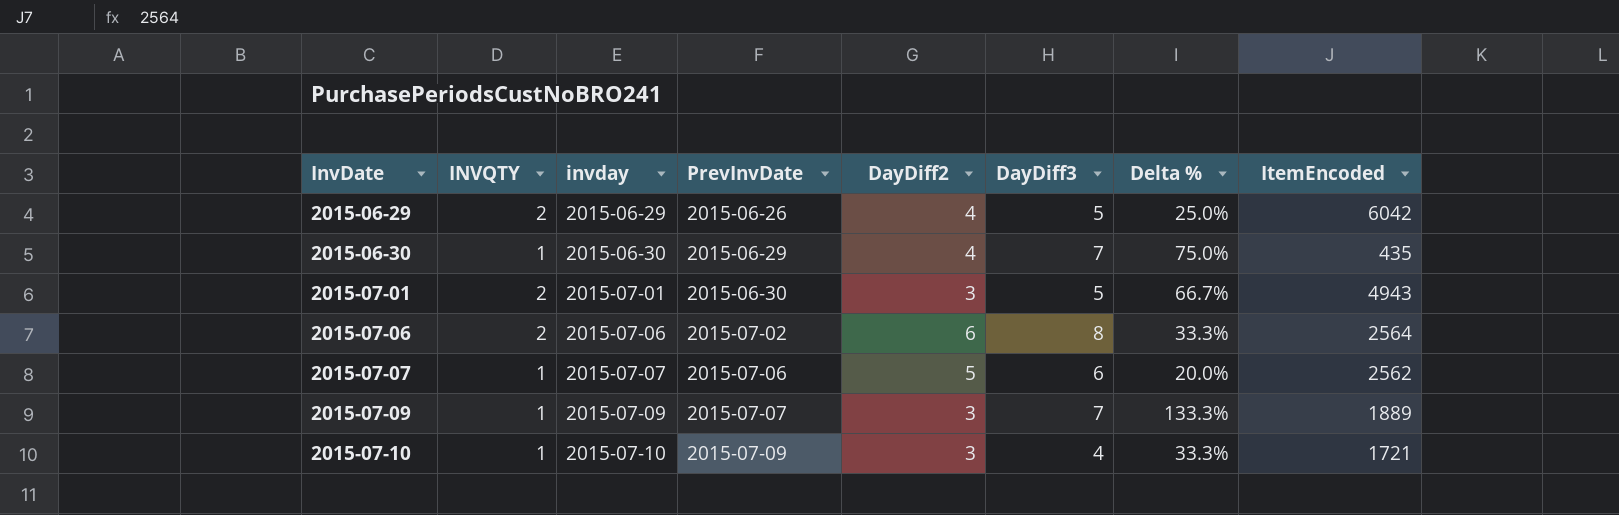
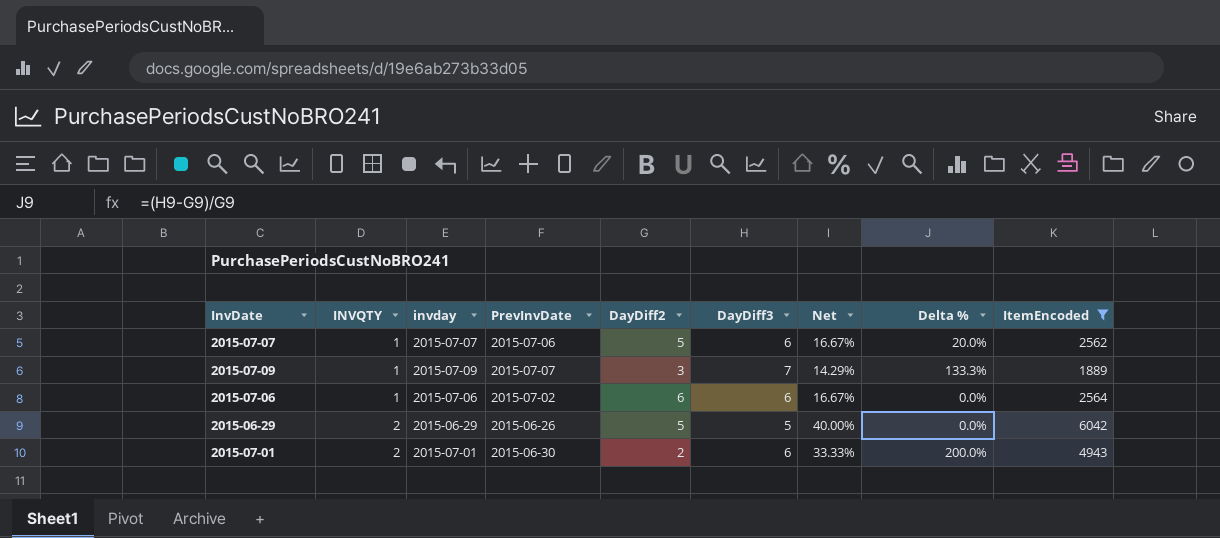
filter: none -> ItemEncoded >= 1889
row order: InvDate ascending -> INVQTY ascending
column Net | formula: none -> [INVQTY] / [DayDiff3]
2015-07-06 | INVQTY: 2 -> 1
2015-07-06 | DayDiff3: 8 -> 6
2015-07-06 | Delta %: 33.3% -> 0.0%
2015-06-29 | DayDiff2: 4 -> 5
2015-06-29 | Delta %: 25.0% -> 0.0%
2015-07-01 | DayDiff2: 3 -> 2
2015-07-01 | DayDiff3: 5 -> 6
2015-07-01 | Delta %: 66.7% -> 200.0%

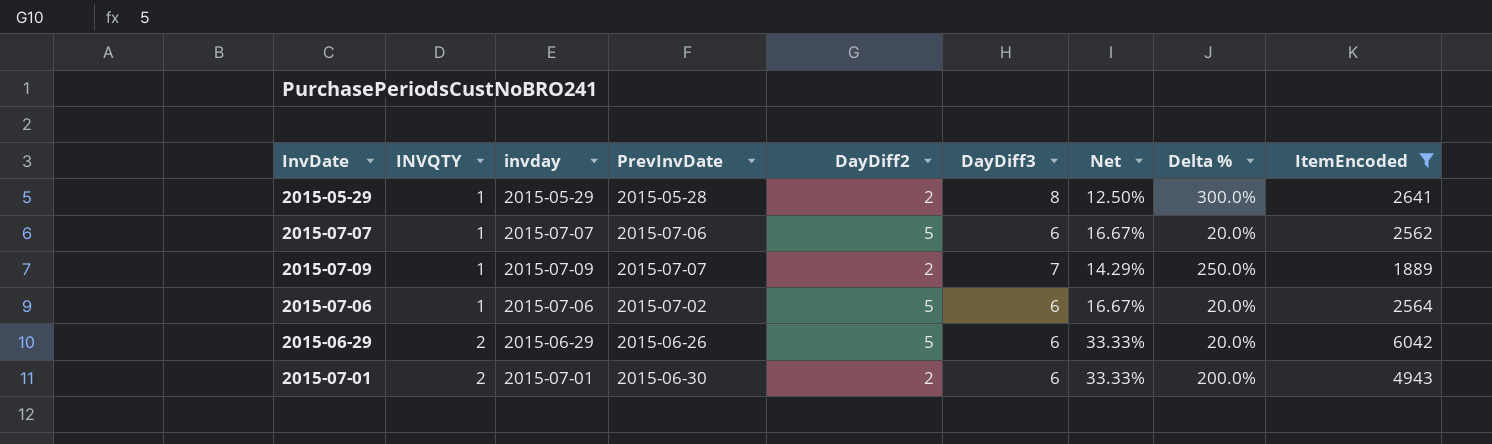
row 2015-05-29: none -> 1 | 2015-05-29 | 2015-05-28 | 2 | 8 | 12.50% | 300.0% | 2641
2015-07-09 | DayDiff2: 3 -> 2
2015-07-09 | Delta %: 133.3% -> 250.0%
2015-07-06 | DayDiff2: 6 -> 5
2015-07-06 | Delta %: 0.0% -> 20.0%
2015-06-29 | DayDiff3: 5 -> 6
2015-06-29 | Net: 40.00% -> 33.33%
2015-06-29 | Delta %: 0.0% -> 20.0%

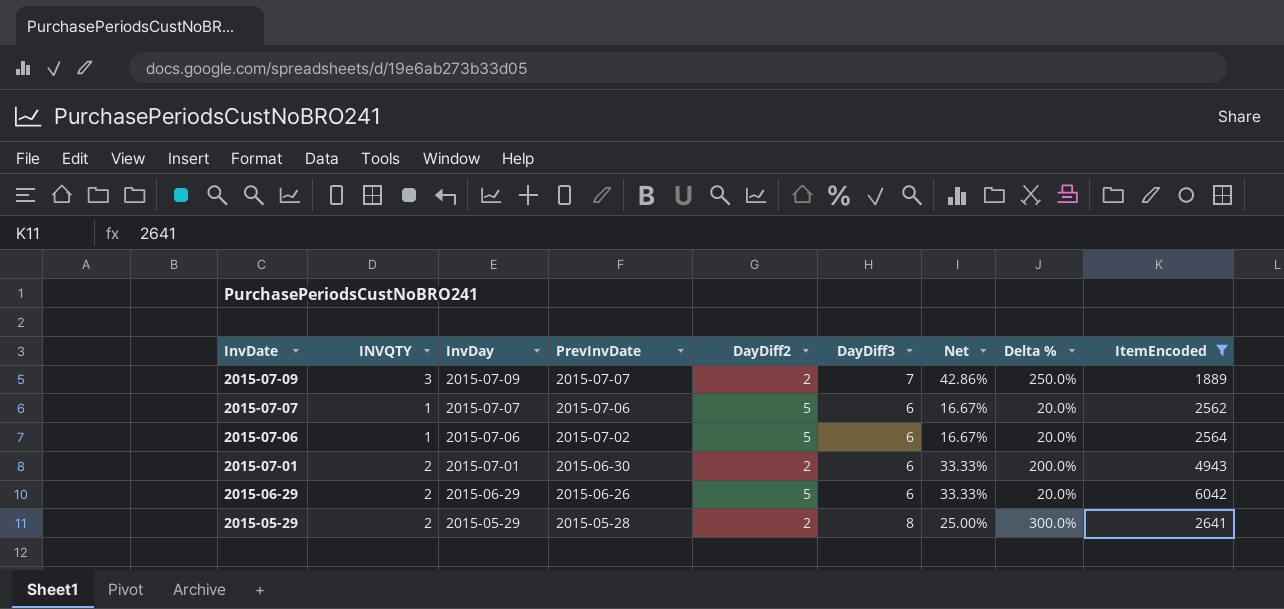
row order: INVQTY ascending -> InvDate descending
column name: invday -> InvDay
2015-07-09 | INVQTY: 1 -> 3
2015-07-09 | Net: 14.29% -> 42.86%
2015-05-29 | INVQTY: 1 -> 2
2015-05-29 | Net: 12.50% -> 25.00%

